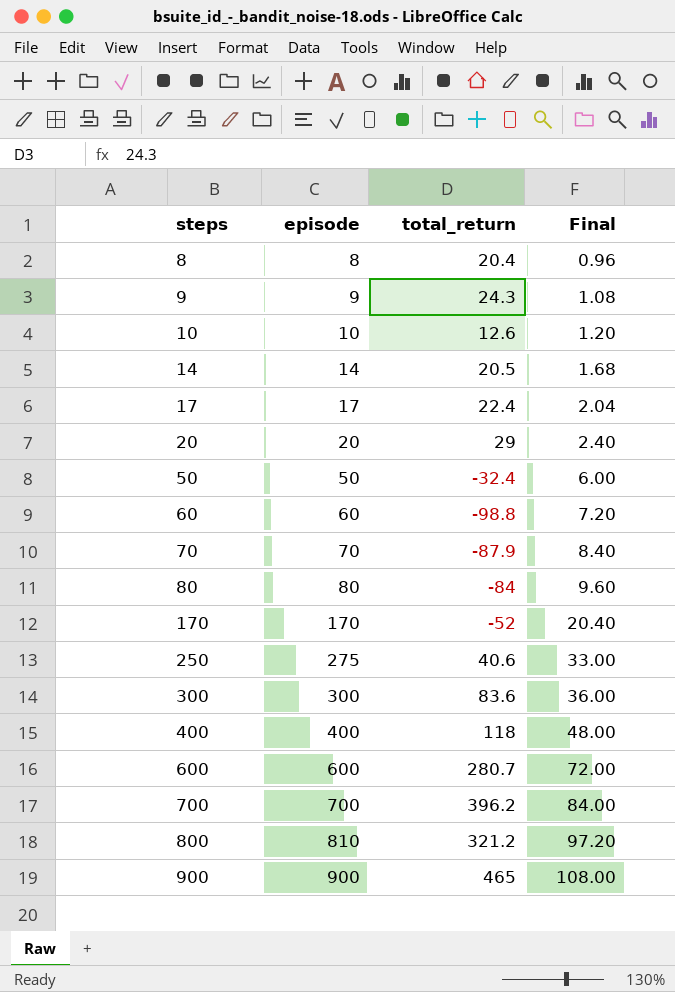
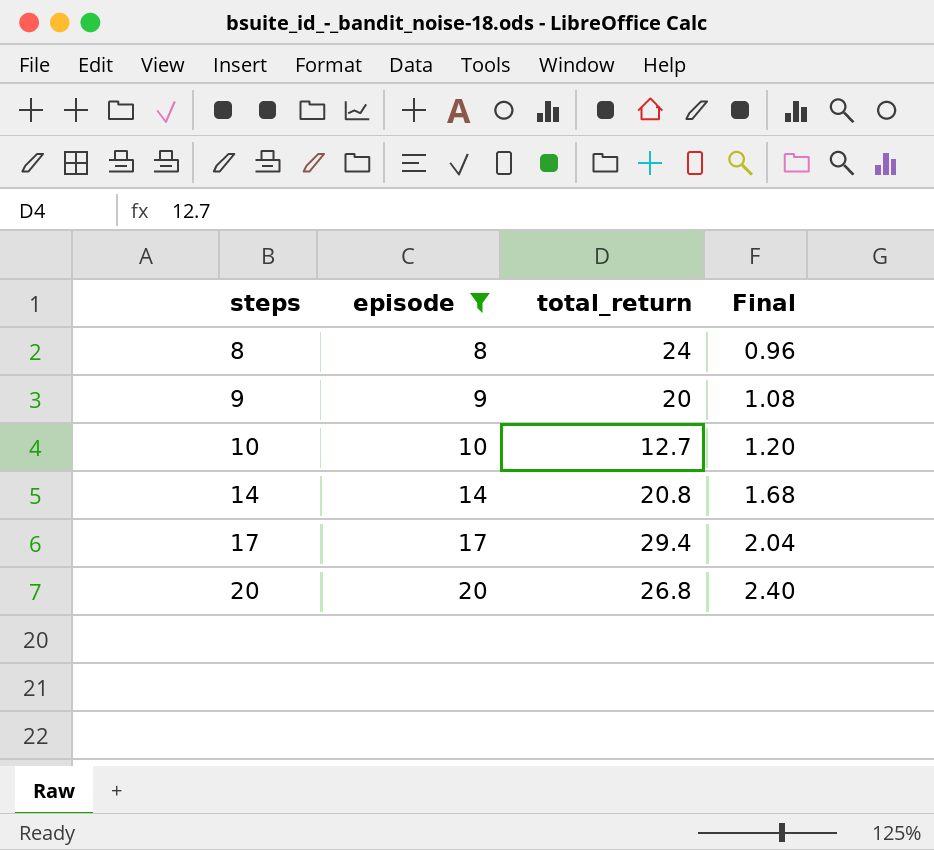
filter: none -> episode <= 20
8 | total_return: 20.4 -> 24
9 | total_return: 24.3 -> 20
10 | total_return: 12.6 -> 12.7
14 | total_return: 20.5 -> 20.8
17 | total_return: 22.4 -> 29.4
20 | total_return: 29 -> 26.8

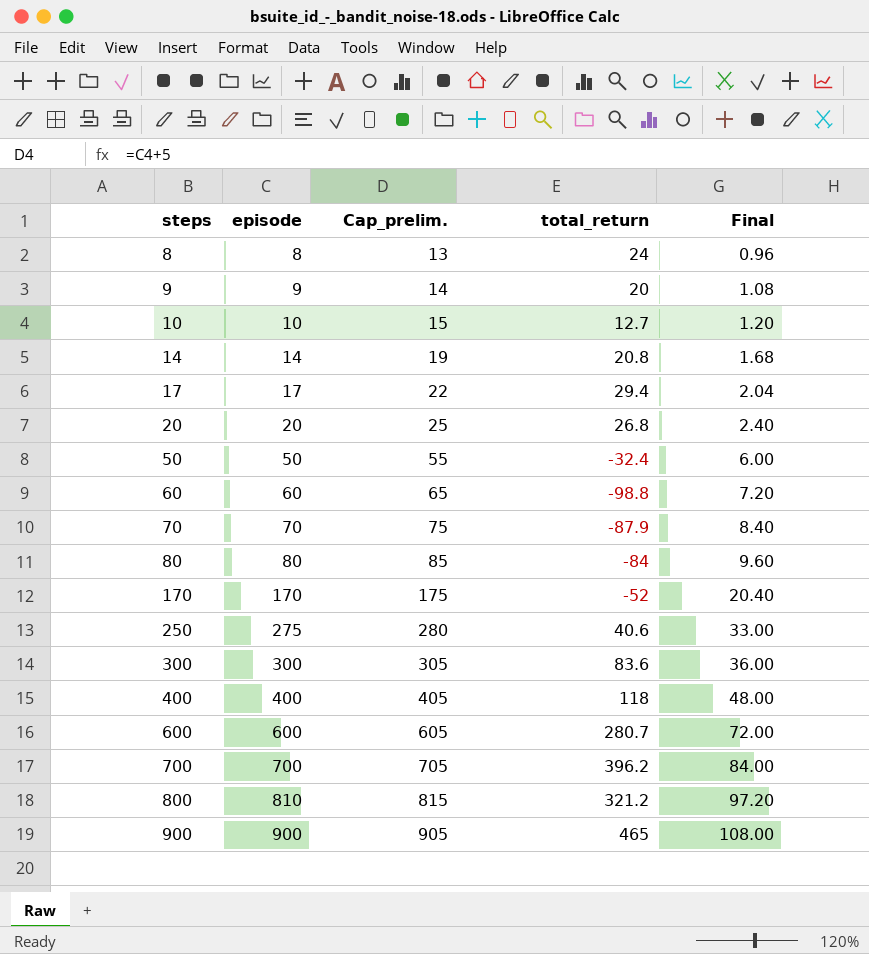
filter: episode <= 20 -> none
column Cap_prelim. | formula: none -> [episode] + 5

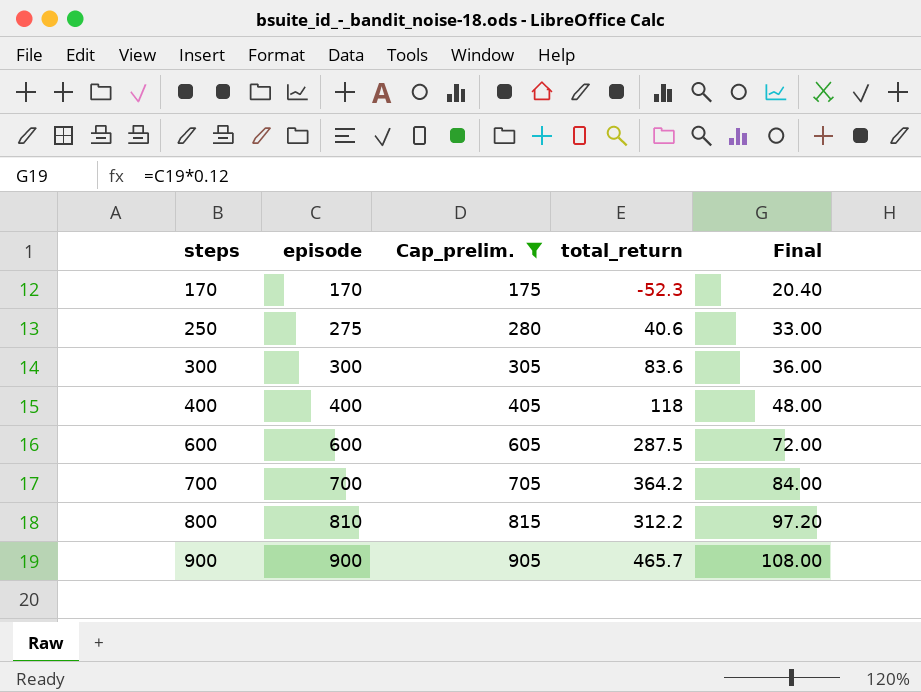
filter: none -> Cap_prelim. >= 175
170 | total_return: -52 -> -52.3
600 | total_return: 280.7 -> 287.5
700 | total_return: 396.2 -> 364.2
800 | total_return: 321.2 -> 312.2
900 | total_return: 465 -> 465.7

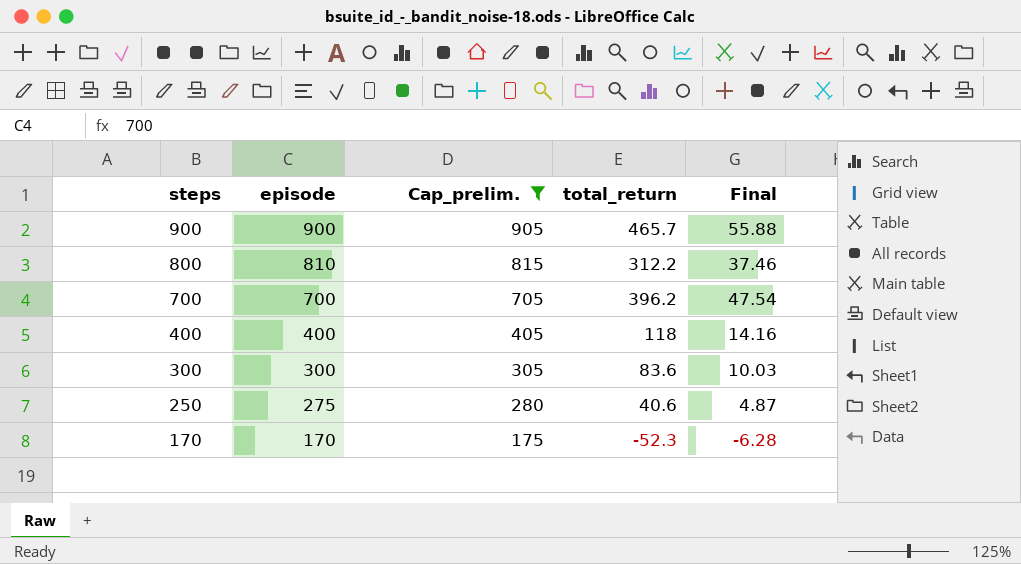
row order: steps ascending -> steps descending
column Final | formula: [episode] * 0.12 -> [total_return] * 0.12
row 600: 600 | 605 | 287.5 | 72.00 -> none
700 | total_return: 364.2 -> 396.2

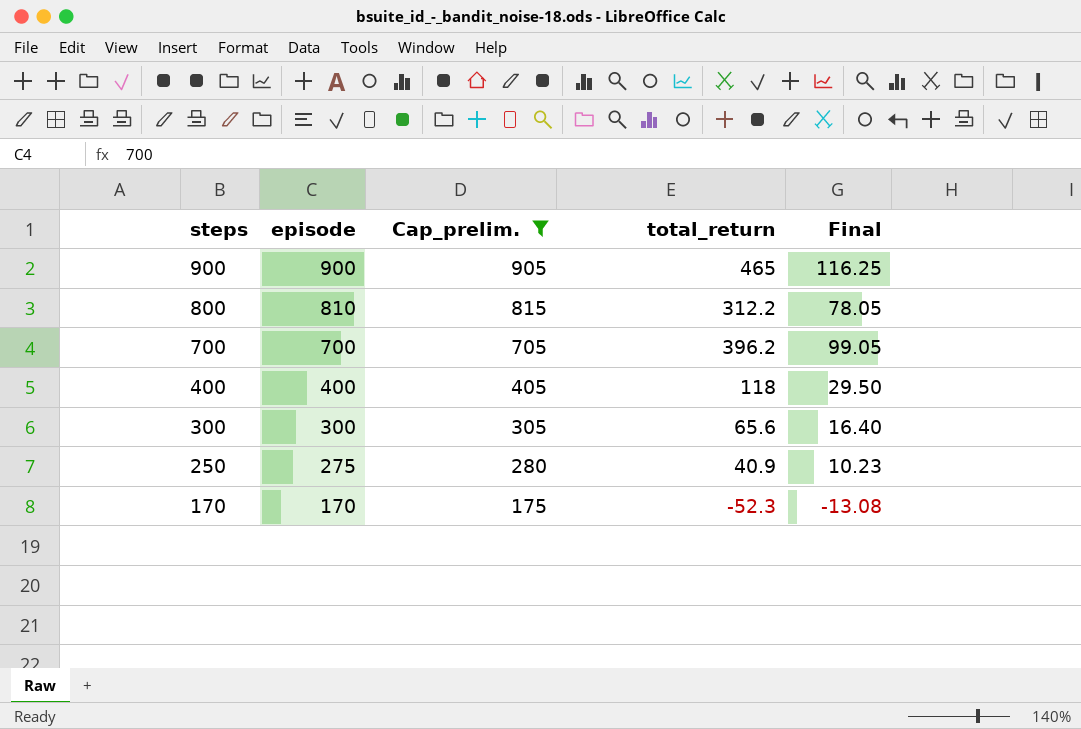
column Final | formula: [total_return] * 0.12 -> [total_return] * 0.25
900 | total_return: 465.7 -> 465
300 | total_return: 83.6 -> 65.6
250 | total_return: 40.6 -> 40.9

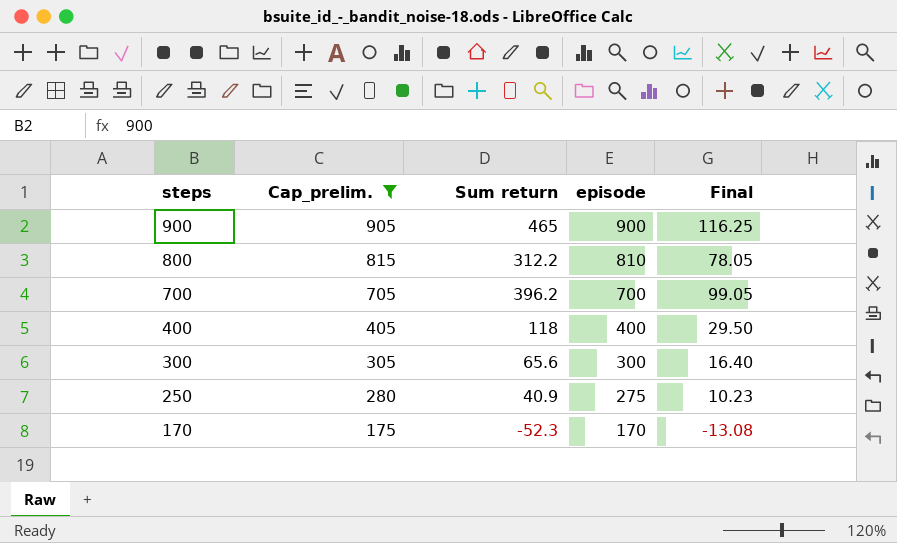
column name: total_return -> Sum return
column episode | position: 2 -> 4

